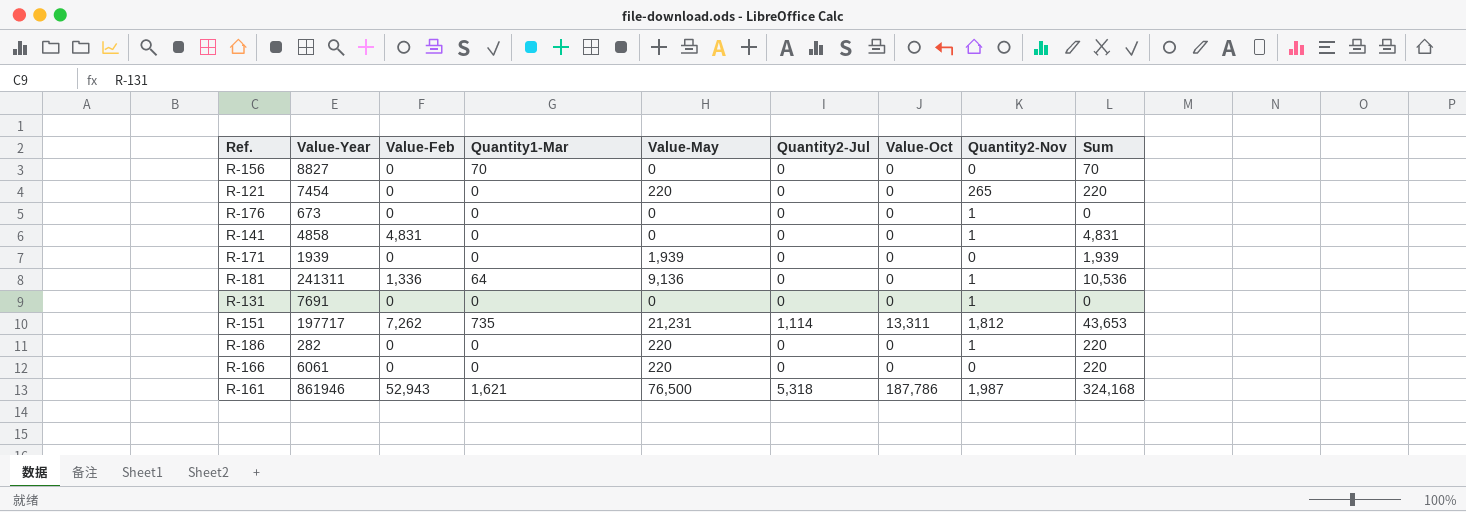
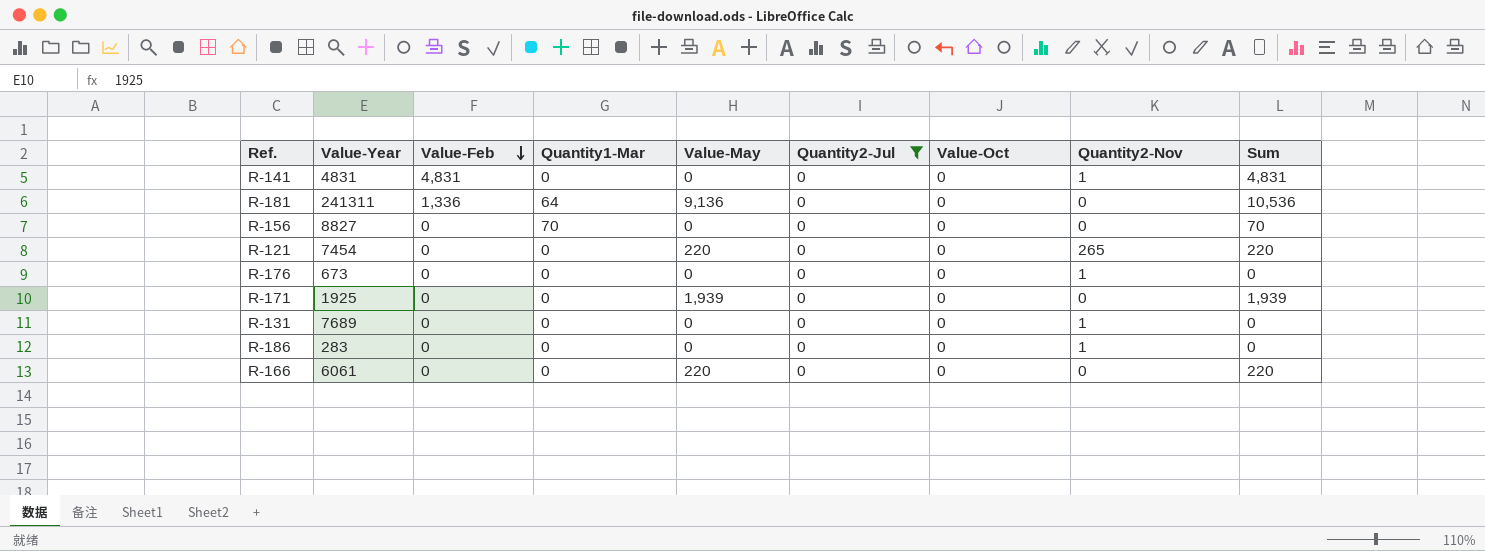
filter: none -> Quantity2-Jul = 0
row order: none -> Value-Feb descending
R-141 | Value-Year: 4858 -> 4831
R-181 | Quantity2-Nov: 1 -> 0
R-171 | Value-Year: 1939 -> 1925
R-131 | Value-Year: 7691 -> 7689
R-186 | Value-Year: 282 -> 283
R-186 | Value-May: 220 -> 0
R-186 | Sum: 220 -> 0

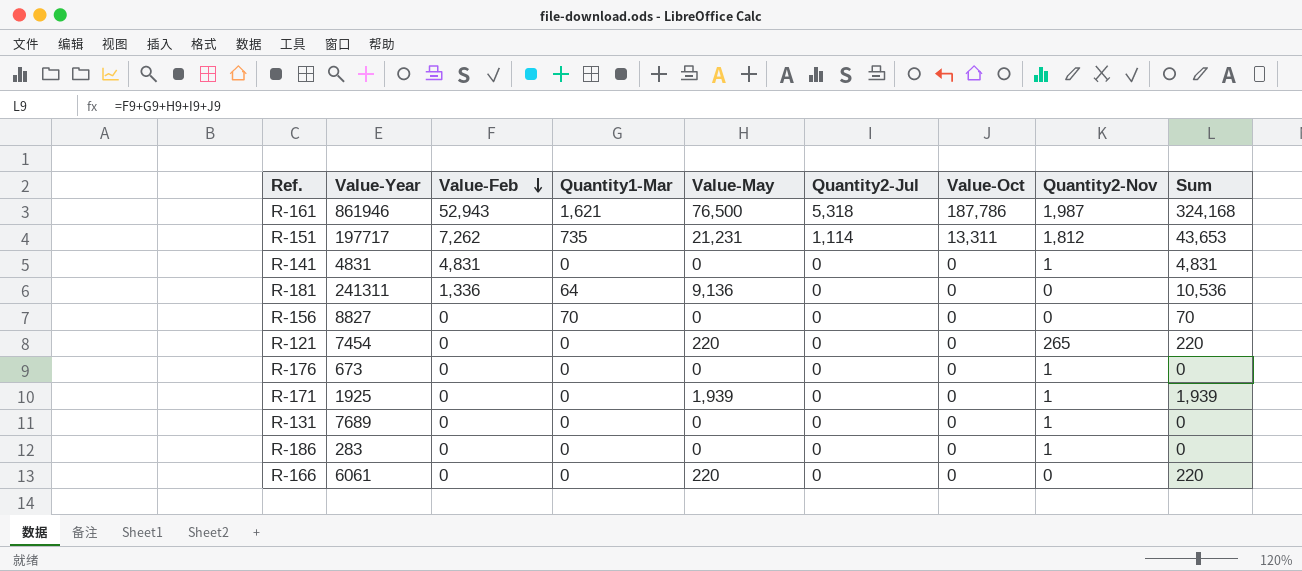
filter: Quantity2-Jul = 0 -> none
R-171 | Quantity2-Nov: 0 -> 1

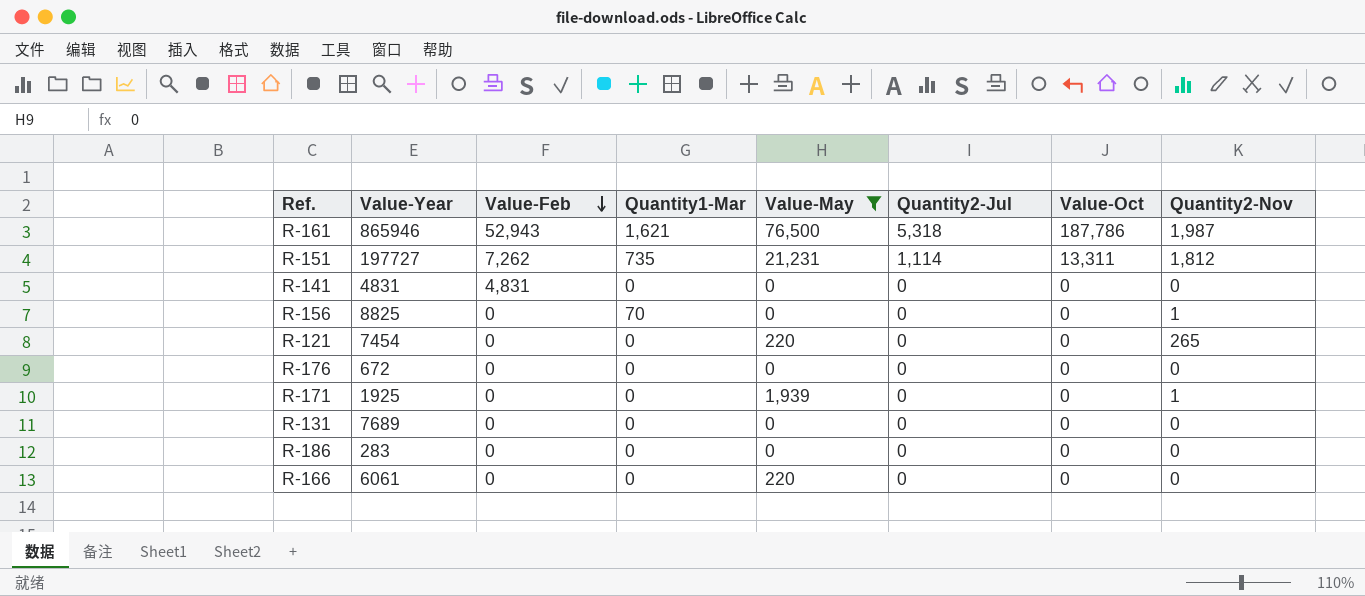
filter: none -> Value-May != 9,136
column Sum | formula: [Value-Feb] + [Quantity1-Mar] + [Value-May] + [Quantity2-Jul] + [Value-Oct] -> none
R-161 | Value-Year: 861946 -> 865946
R-151 | Value-Year: 197717 -> 197727
R-141 | Quantity2-Nov: 1 -> 0
R-156 | Value-Year: 8827 -> 8825
R-156 | Quantity2-Nov: 0 -> 1
R-176 | Value-Year: 673 -> 672
R-176 | Quantity2-Nov: 1 -> 0
R-131 | Quantity2-Nov: 1 -> 0
R-186 | Quantity2-Nov: 1 -> 0

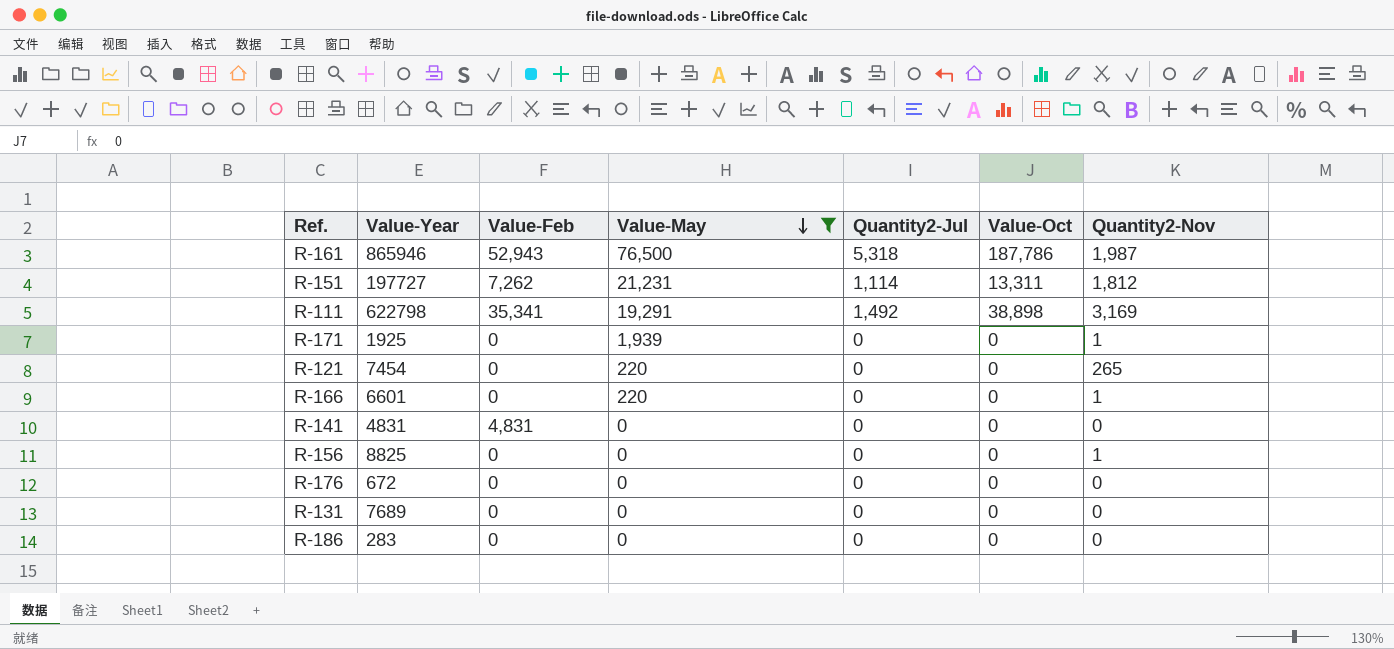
row order: Value-Feb descending -> Value-May descending
column Quantity1-Mar | position: 4 -> none
row R-111: none -> 622798 | 35,341 | 19,291 | 1,492 | 38,898 | 3,169
R-166 | Value-Year: 6061 -> 6601
R-166 | Quantity2-Nov: 0 -> 1

